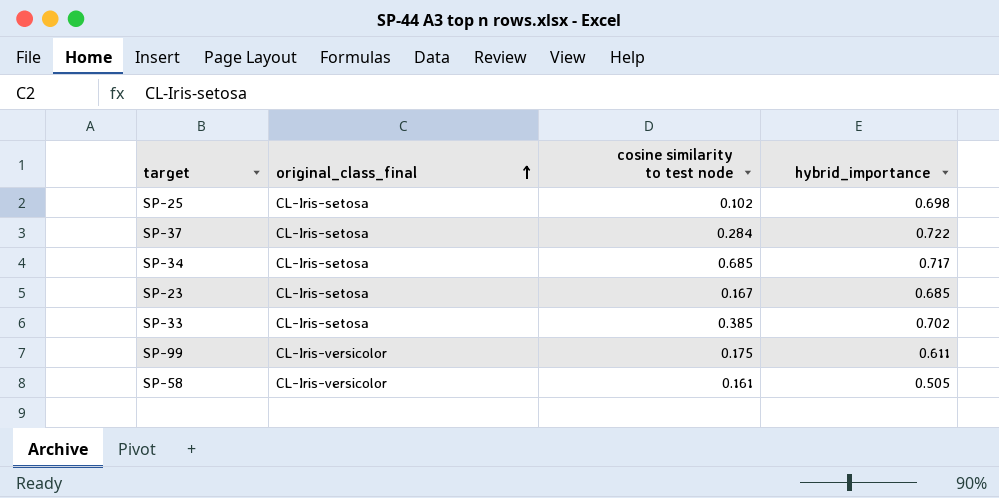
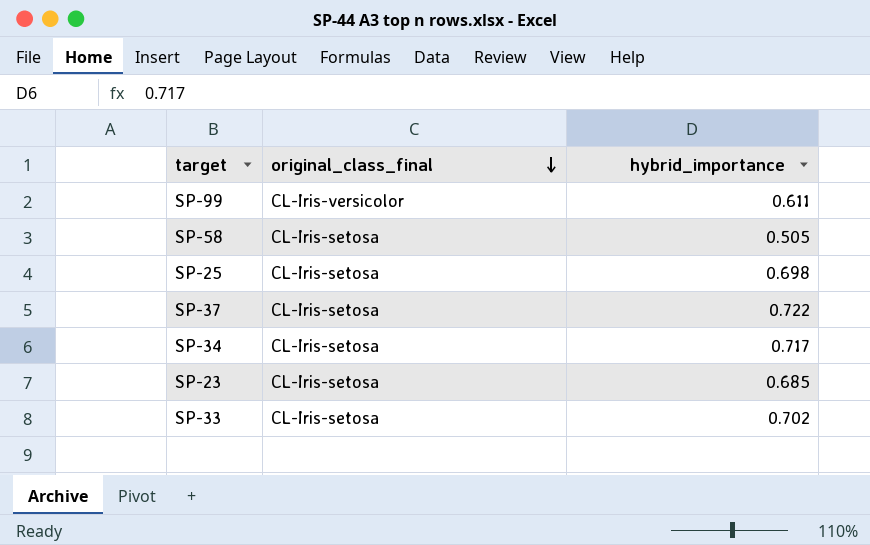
row order: original_class_final ascending -> original_class_final descending
column cosine similarity to test node | position: 3 -> none
SP-58 | original_class_final: CL-Iris-versicolor -> CL-Iris-setosa

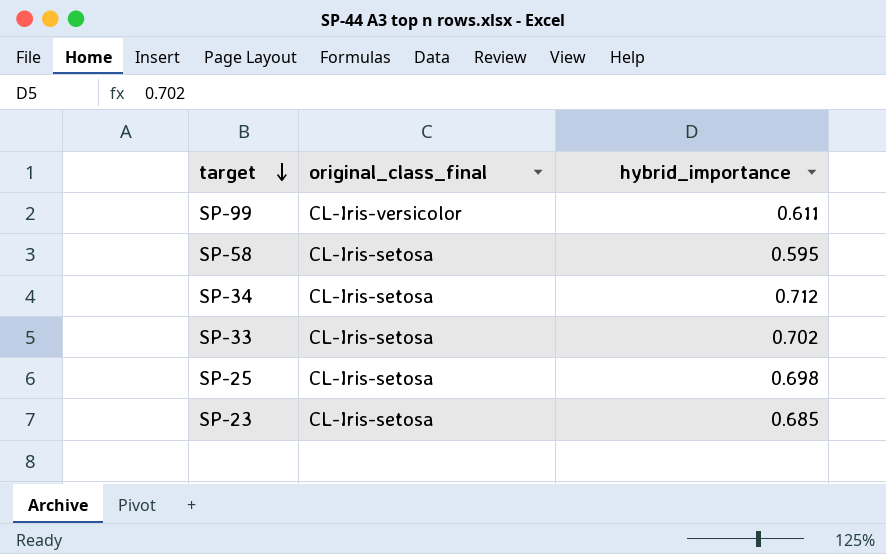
row order: original_class_final descending -> target descending
row SP-37: CL-Iris-setosa | 0.722 -> none
SP-58 | hybrid_importance: 0.505 -> 0.595
SP-34 | hybrid_importance: 0.717 -> 0.712

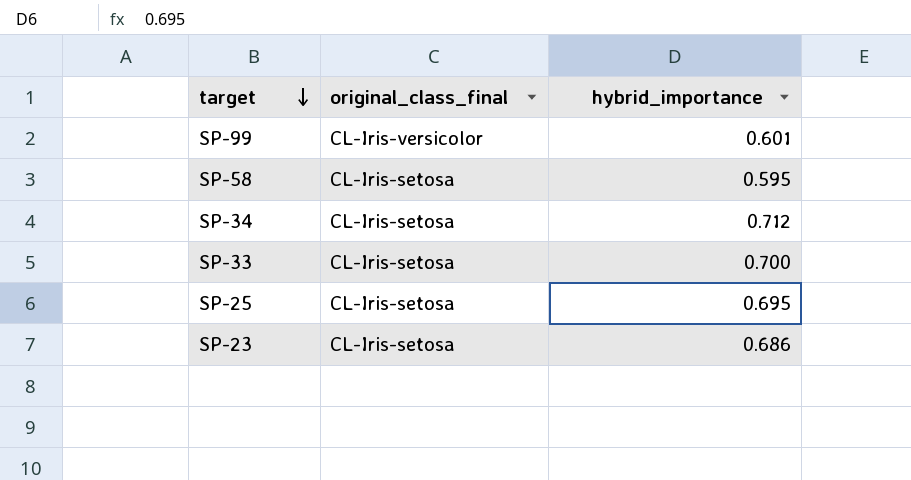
SP-99 | hybrid_importance: 0.611 -> 0.601
SP-33 | hybrid_importance: 0.702 -> 0.700
SP-25 | hybrid_importance: 0.698 -> 0.695
SP-23 | hybrid_importance: 0.685 -> 0.686

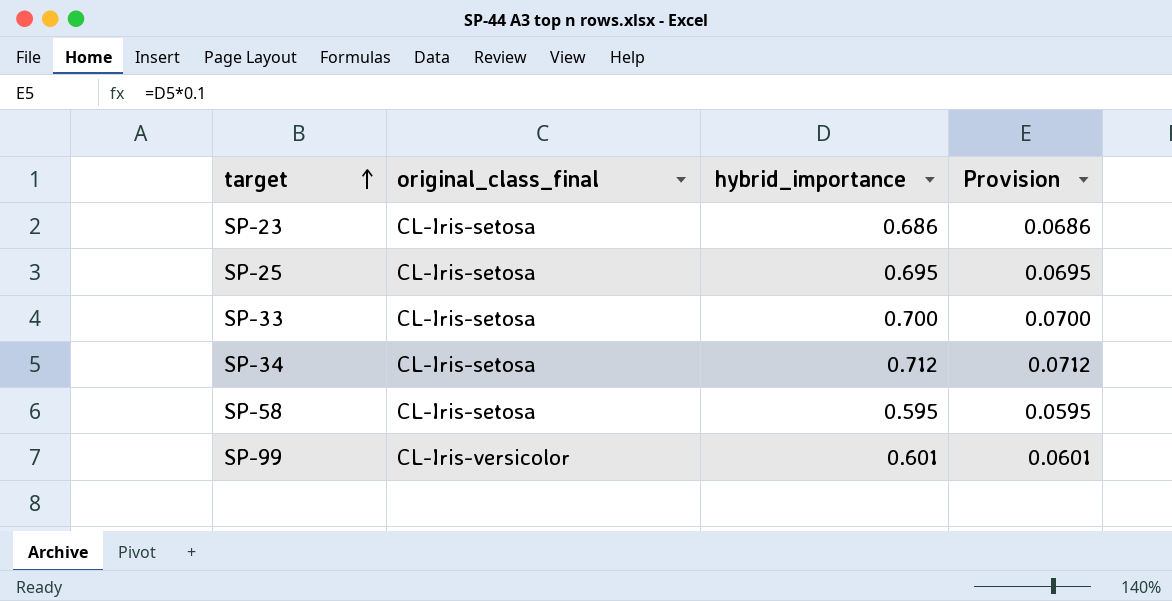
row order: target descending -> target ascending
column Provision | formula: none -> [hybrid_importance] * 0.1

